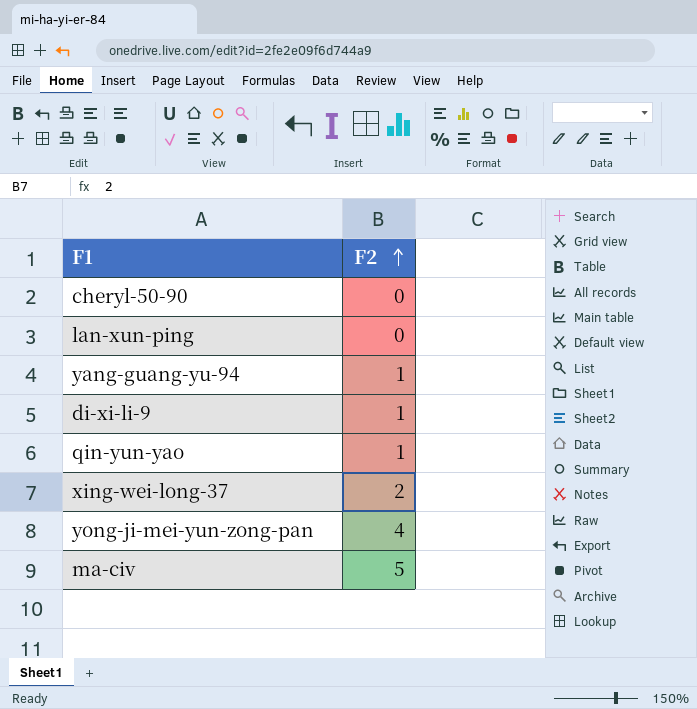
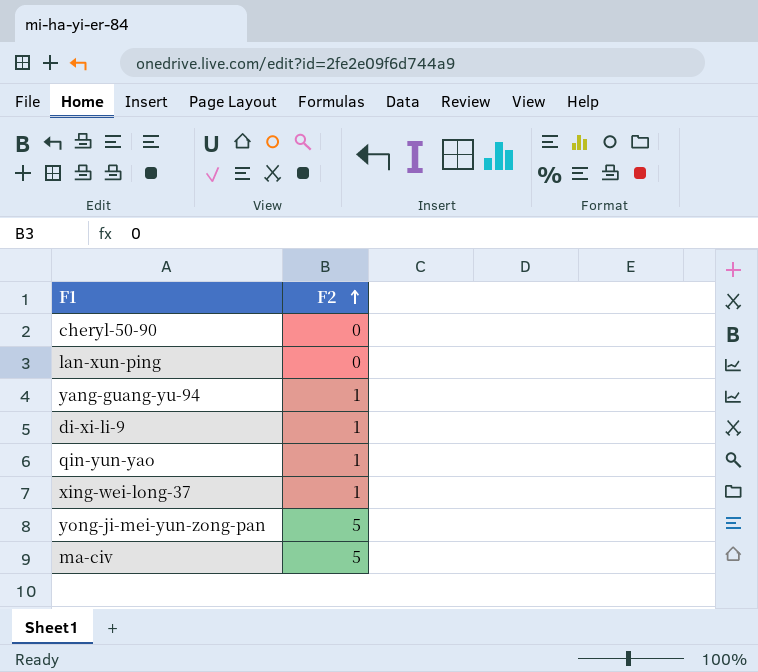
xing-wei-long-37 | F2: 2 -> 1
yong-ji-mei-yun-zong-pan | F2: 4 -> 5

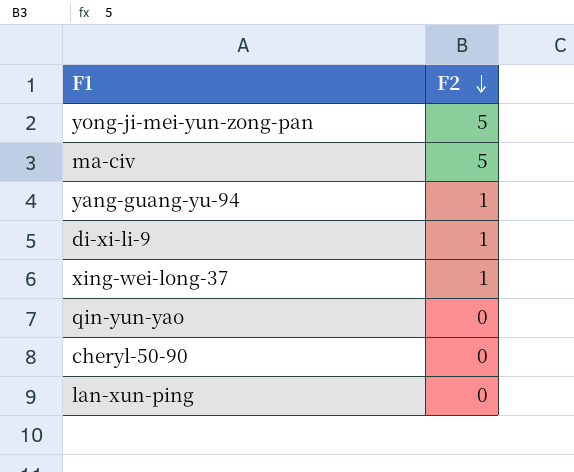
row order: F2 ascending -> F2 descending
qin-yun-yao | F2: 1 -> 0

